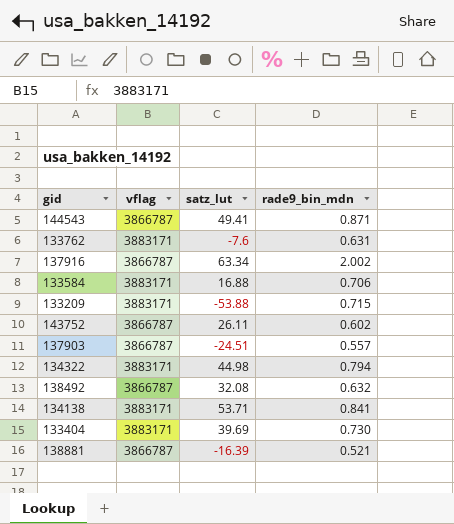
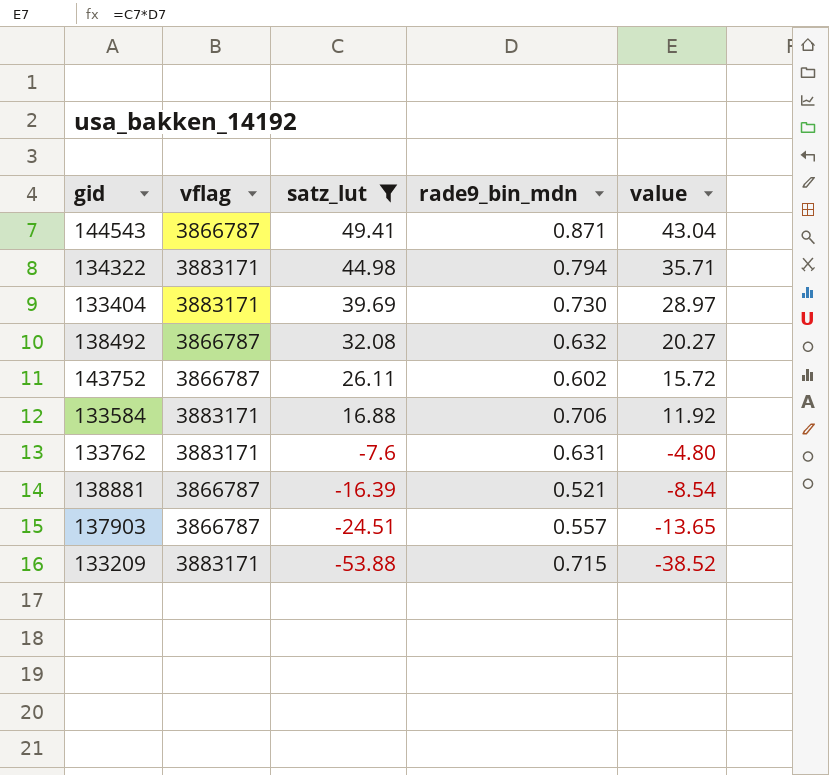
filter: none -> satz_lut <= 49.41
row order: none -> satz_lut descending
column value | formula: none -> [satz_lut] * [rade9_bin_mdn]

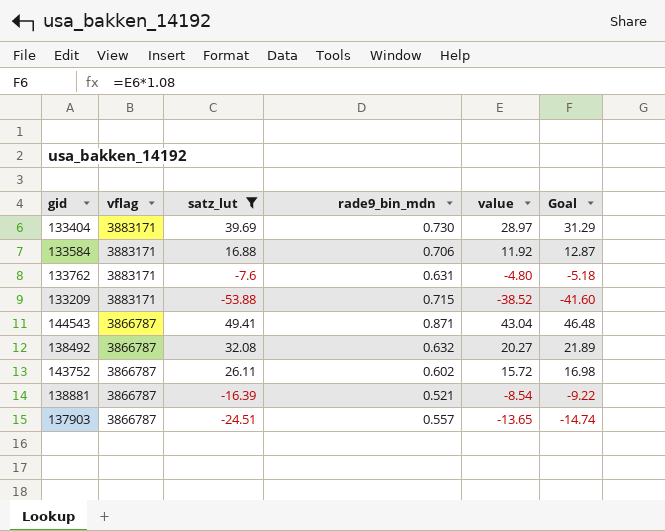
row order: satz_lut descending -> vflag descending
column Goal | formula: none -> [value] * 1.08
row 134322: 3883171 | 44.98 | 0.794 | 35.71 -> none

